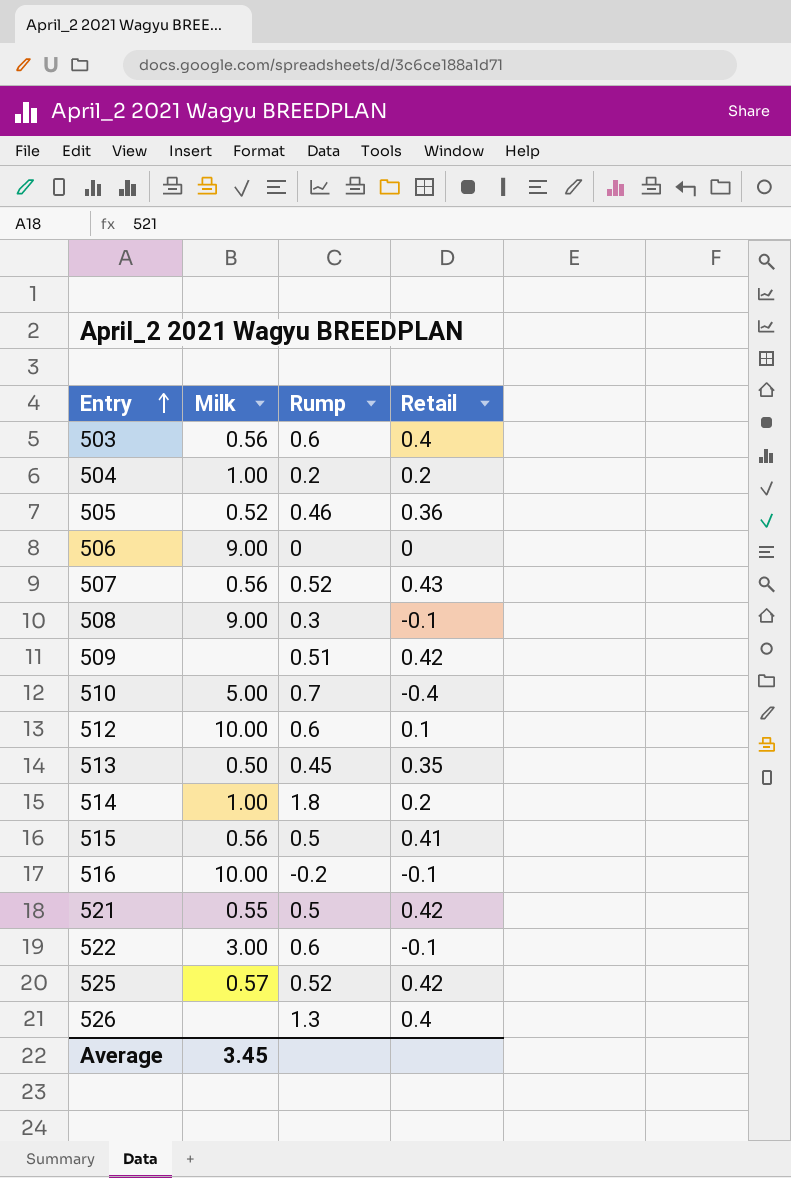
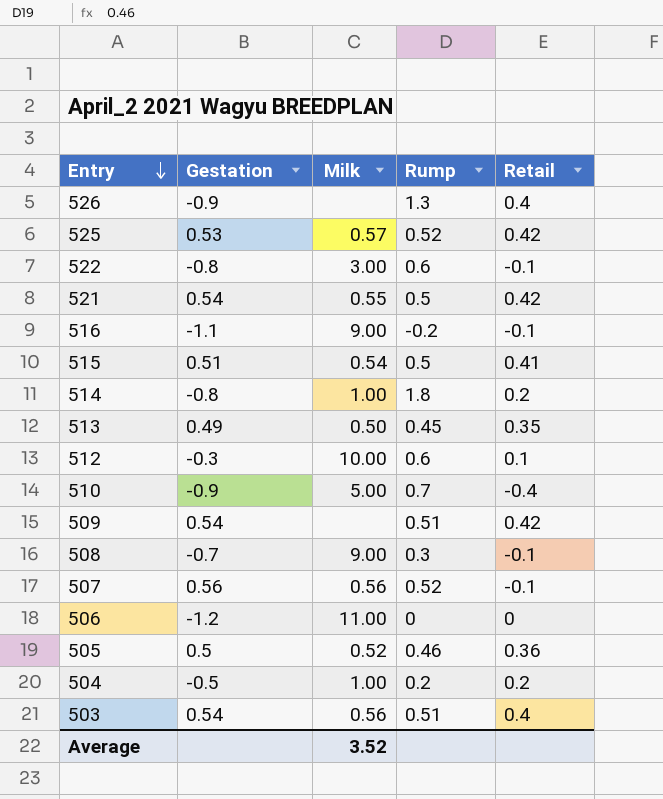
row order: Entry ascending -> Entry descending
column Gestation | position: none -> 2
516 | Milk: 10.00 -> 9.00
515 | Milk: 0.56 -> 0.54
507 | Retail: 0.43 -> -0.1
506 | Milk: 9.00 -> 11.00
503 | Rump: 0.6 -> 0.51
Average | Milk: 3.45 -> 3.52

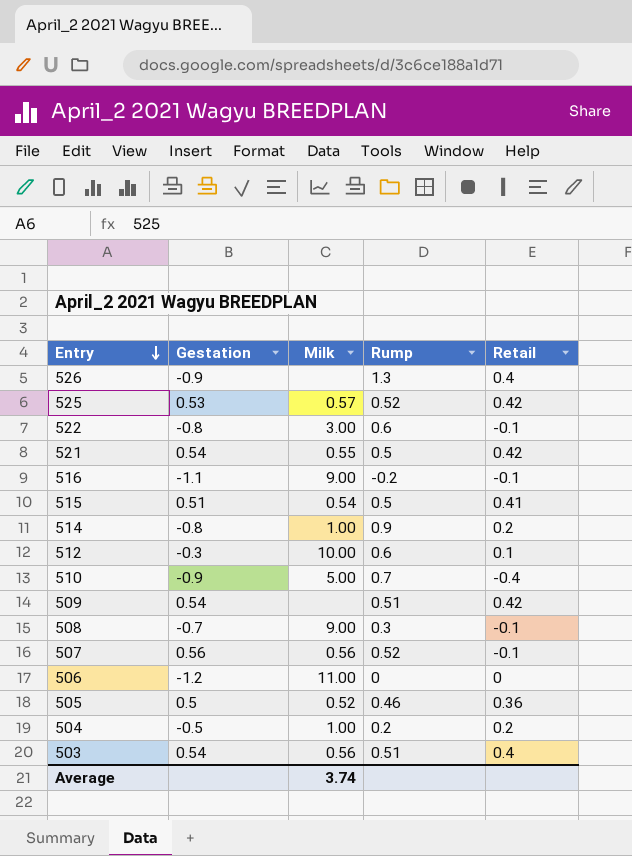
row 513: 0.49 | 0.50 | 0.45 | 0.35 -> none
514 | Rump: 1.8 -> 0.9
Average | Milk: 3.52 -> 3.74

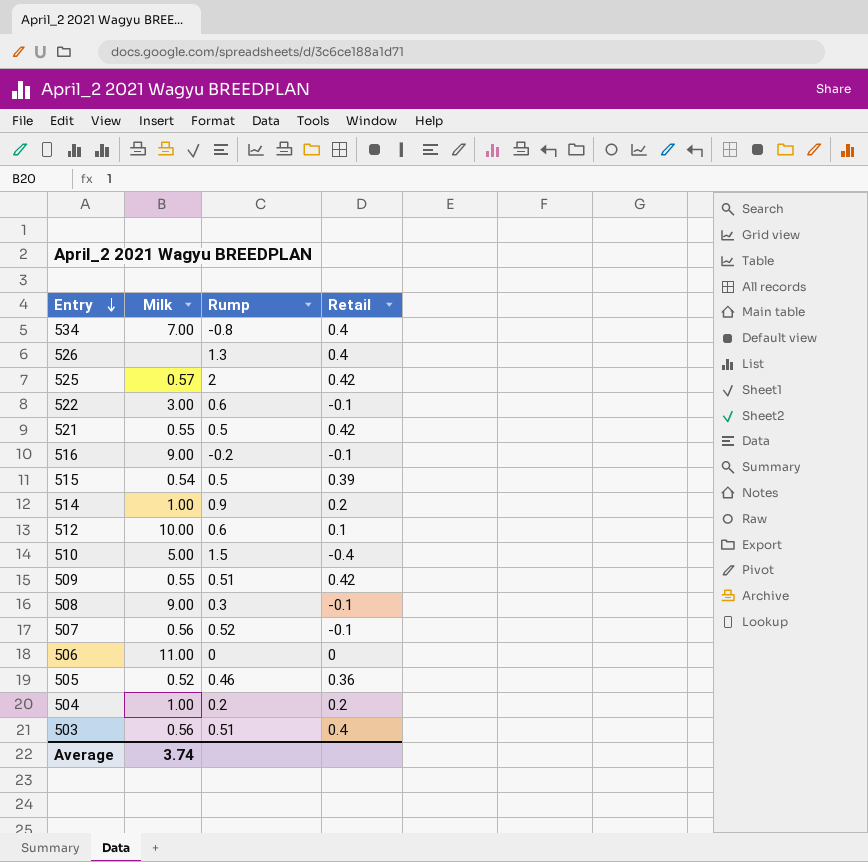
column Gestation | position: 2 -> none
row 534: none -> 7.00 | -0.8 | 0.4
525 | Rump: 0.52 -> 2
515 | Retail: 0.41 -> 0.39
510 | Rump: 0.7 -> 1.5
509 | Milk: none -> 0.55

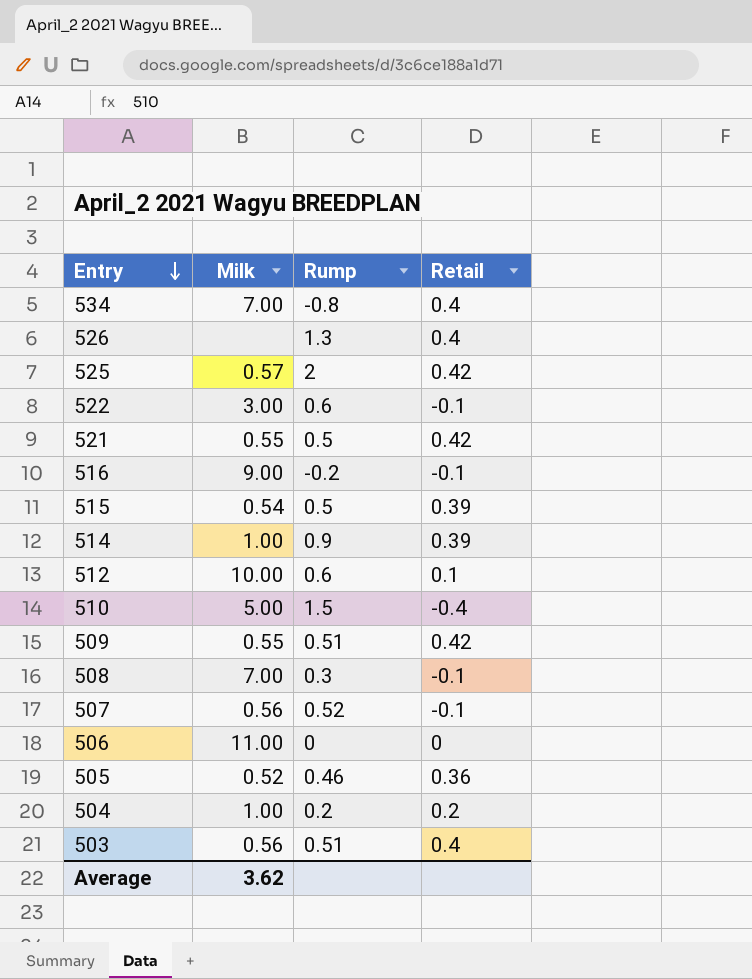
514 | Retail: 0.2 -> 0.39
508 | Milk: 9.00 -> 7.00
Average | Milk: 3.74 -> 3.62

